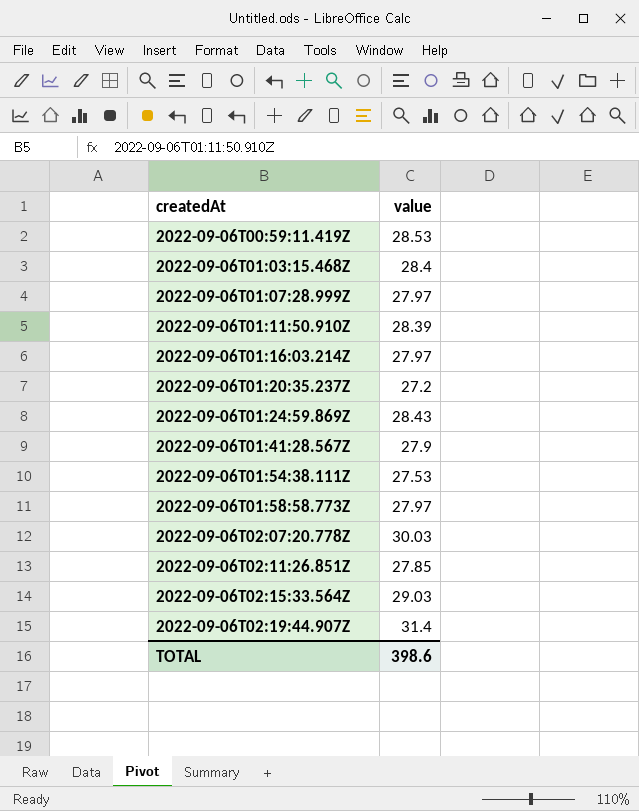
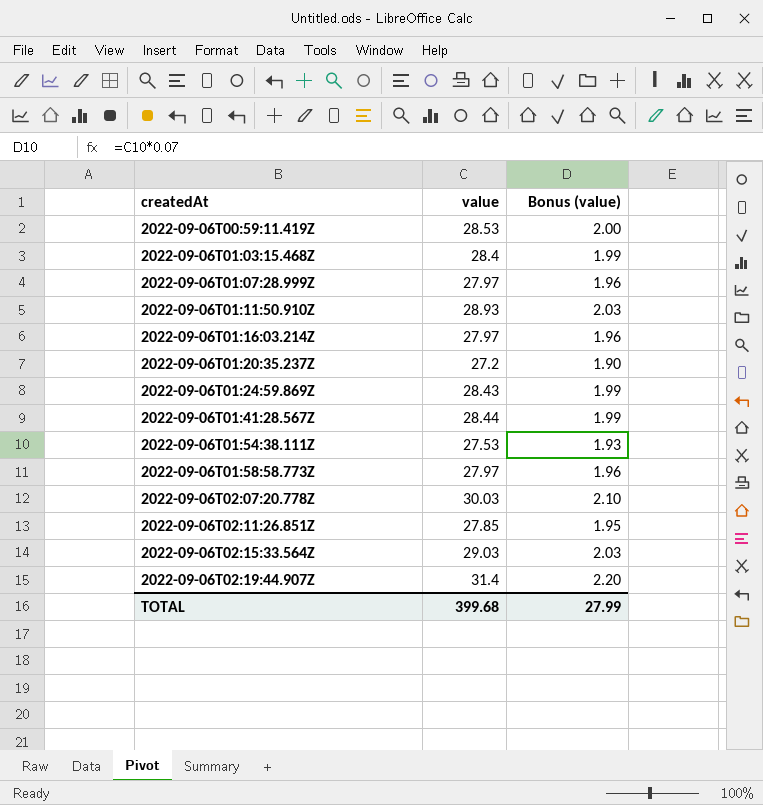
column Bonus (value) | formula: none -> [value] * 0.07
2022-09-06T01:11:50.910Z | value: 28.39 -> 28.93
2022-09-06T01:41:28.567Z | value: 27.9 -> 28.44
TOTAL | value: 398.6 -> 399.68

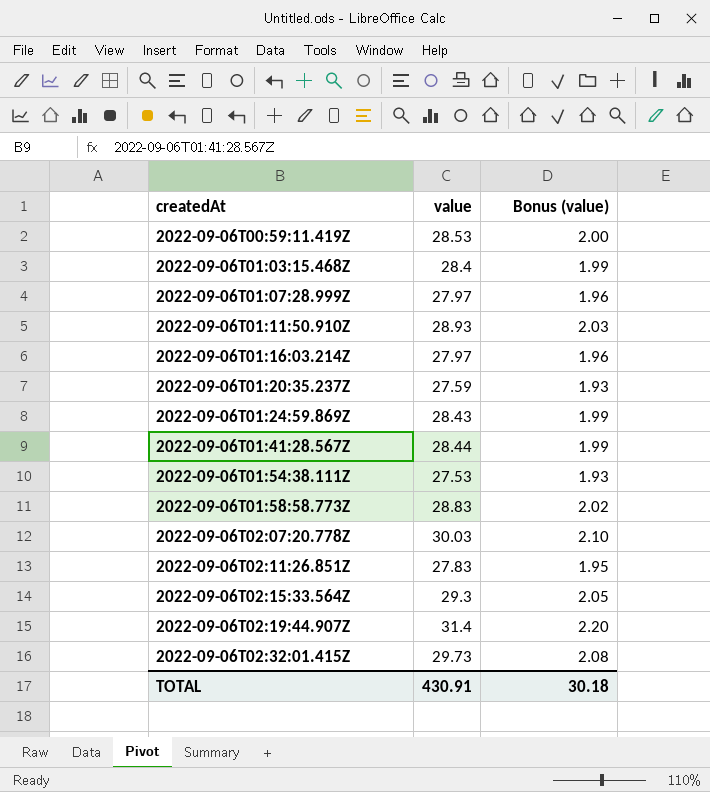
2022-09-06T01:20:35.237Z | value: 27.2 -> 27.59
2022-09-06T01:20:35.237Z | Bonus (value): 1.90 -> 1.93
2022-09-06T01:58:58.773Z | value: 27.97 -> 28.83
2022-09-06T01:58:58.773Z | Bonus (value): 1.96 -> 2.02
2022-09-06T02:11:26.851Z | value: 27.85 -> 27.83
2022-09-06T02:15:33.564Z | value: 29.03 -> 29.3
2022-09-06T02:15:33.564Z | Bonus (value): 2.03 -> 2.05
row 2022-09-06T02:32:01.415Z: none -> 29.73 | 2.08
TOTAL | value: 399.68 -> 430.91
TOTAL | Bonus (value): 27.99 -> 30.18

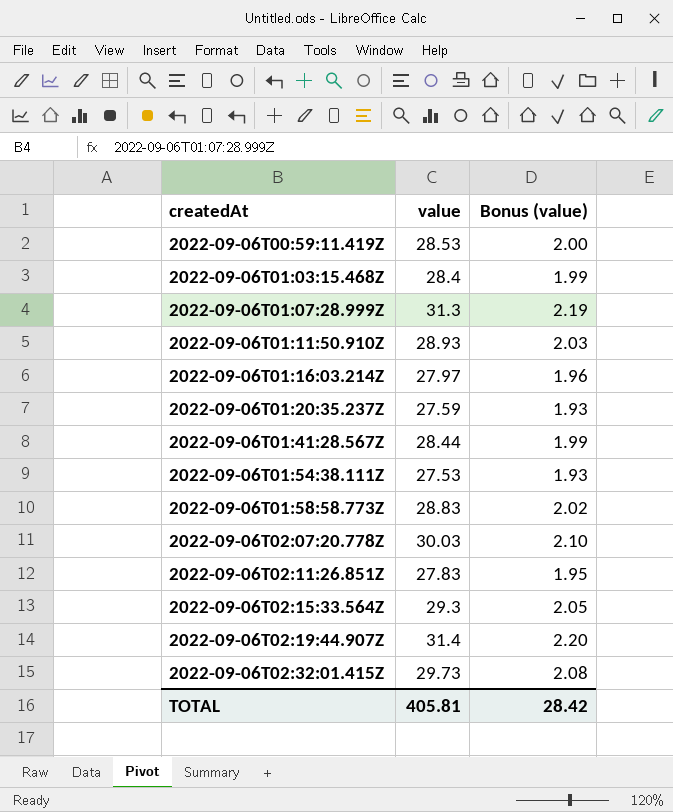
row 2022-09-06T01:24:59.869Z: 28.43 | 1.99 -> none
2022-09-06T01:07:28.999Z | value: 27.97 -> 31.3
2022-09-06T01:07:28.999Z | Bonus (value): 1.96 -> 2.19
TOTAL | value: 430.91 -> 405.81
TOTAL | Bonus (value): 30.18 -> 28.42

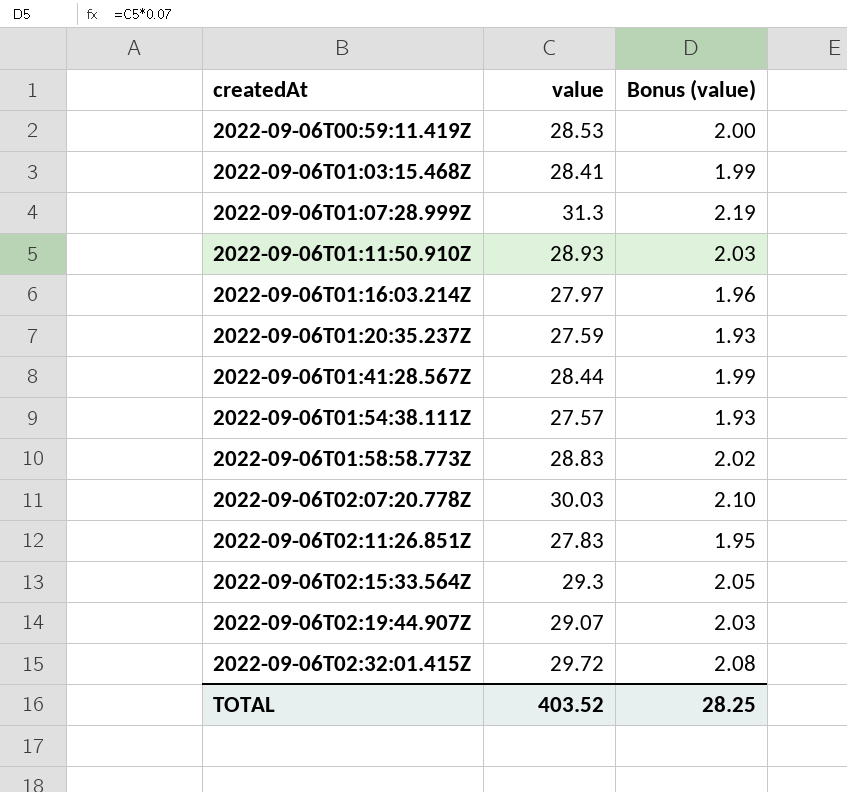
2022-09-06T01:03:15.468Z | value: 28.4 -> 28.41
2022-09-06T01:54:38.111Z | value: 27.53 -> 27.57
2022-09-06T02:19:44.907Z | value: 31.4 -> 29.07
2022-09-06T02:19:44.907Z | Bonus (value): 2.20 -> 2.03
2022-09-06T02:32:01.415Z | value: 29.73 -> 29.72
TOTAL | value: 405.81 -> 403.52
TOTAL | Bonus (value): 28.42 -> 28.25

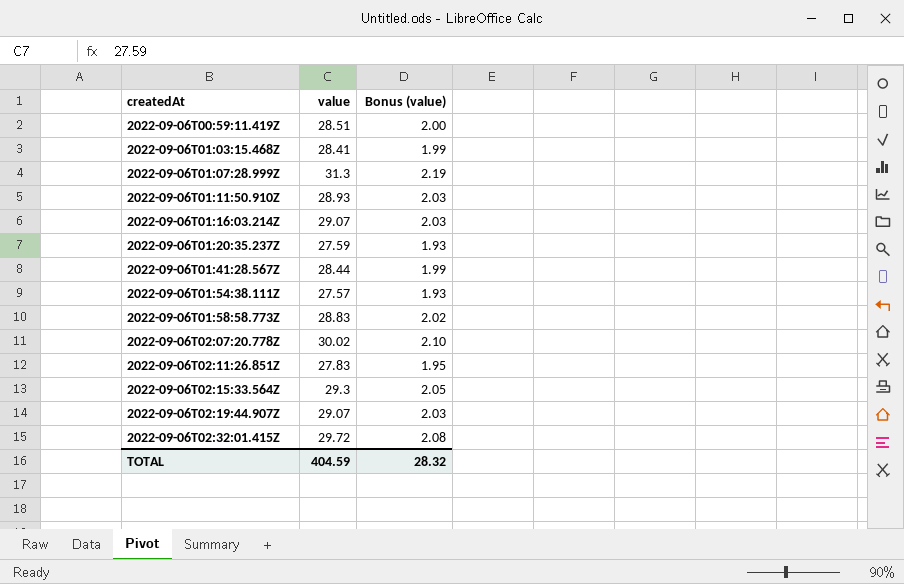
2022-09-06T00:59:11.419Z | value: 28.53 -> 28.51
2022-09-06T01:16:03.214Z | value: 27.97 -> 29.07
2022-09-06T01:16:03.214Z | Bonus (value): 1.96 -> 2.03
2022-09-06T02:07:20.778Z | value: 30.03 -> 30.02
TOTAL | value: 403.52 -> 404.59
TOTAL | Bonus (value): 28.25 -> 28.32

